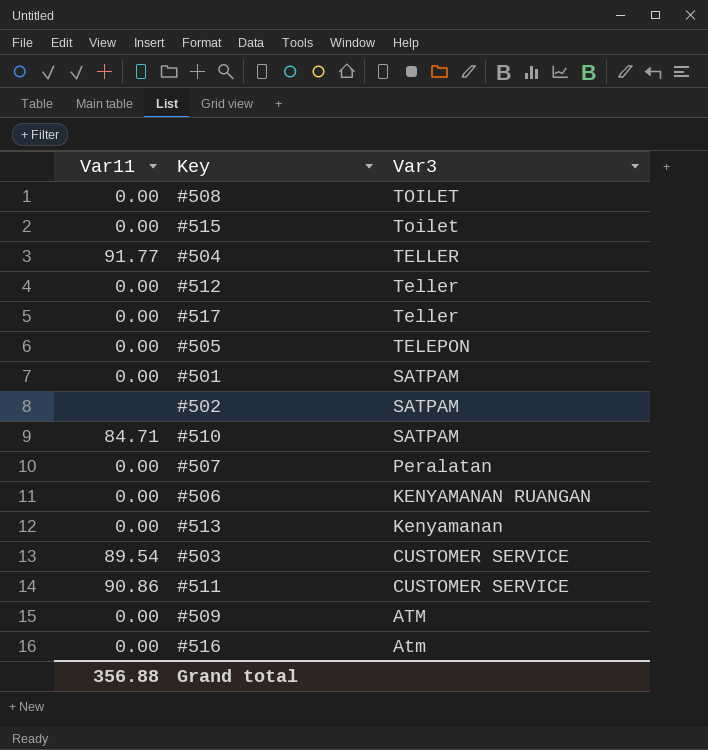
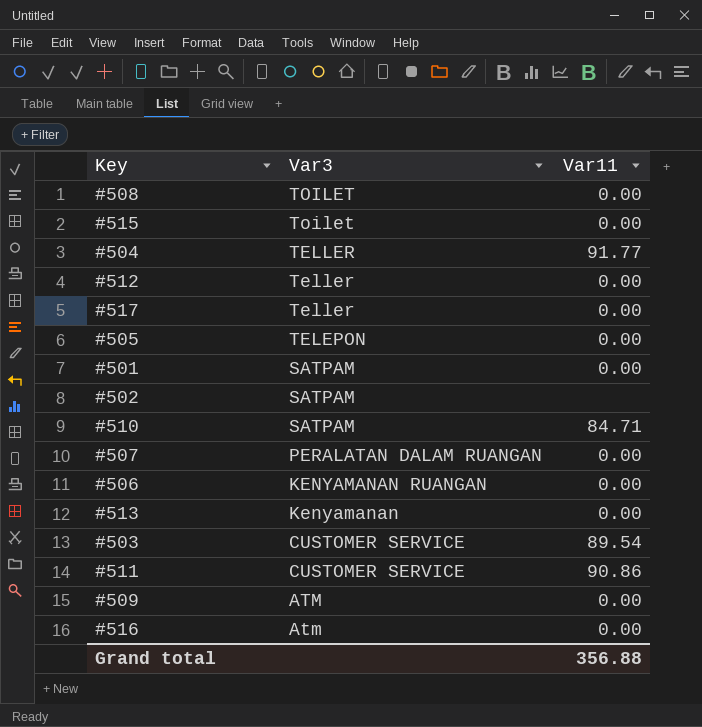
column Var11 | position: 1 -> 3
#507 | Var3: Peralatan -> PERALATAN DALAM RUANGAN

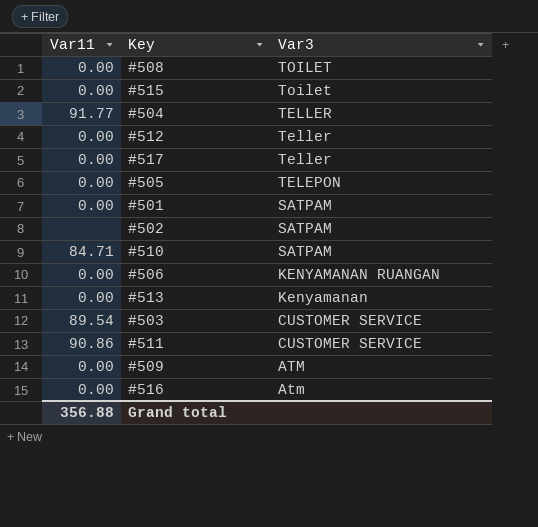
column Var11 | position: 3 -> 1
row #507: PERALATAN DALAM RUANGAN | 0.00 -> none

